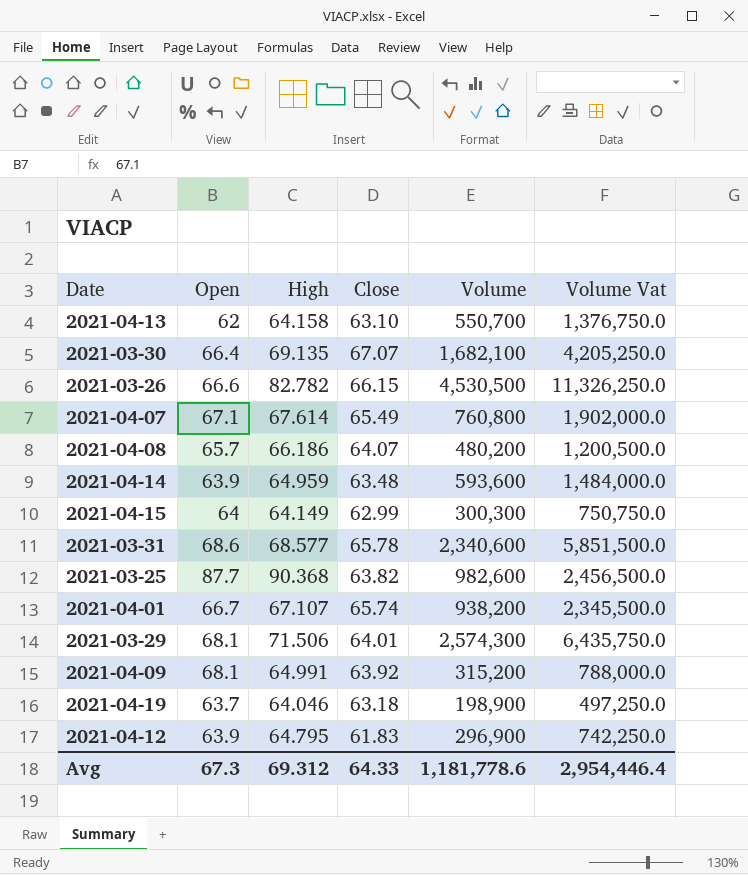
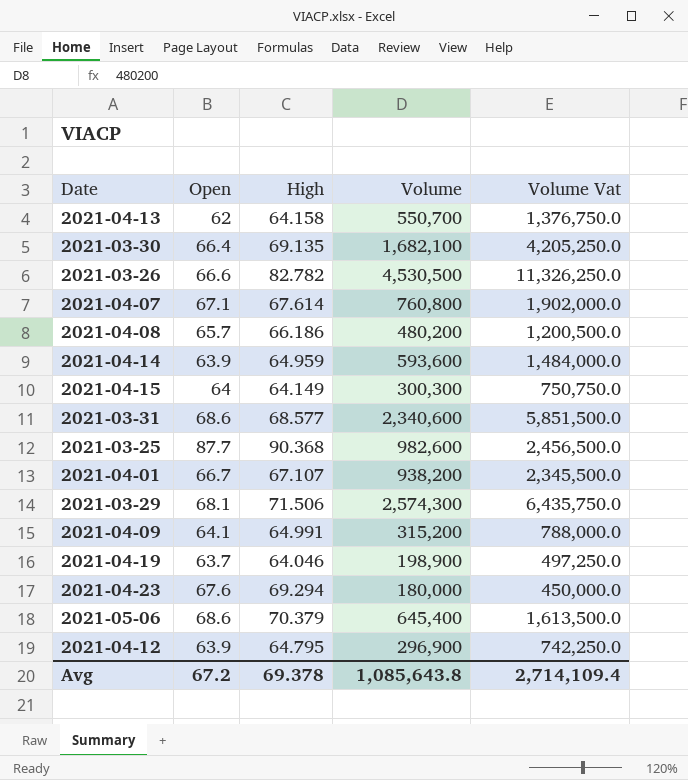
column Close | position: 4 -> none
2021-04-09 | Open: 68.1 -> 64.1
row 2021-04-23: none -> 67.6 | 69.294 | 180,000 | 450,000.0
row 2021-05-06: none -> 68.6 | 70.379 | 645,400 | 1,613,500.0
Avg | Open: 67.3 -> 67.2
Avg | High: 69.312 -> 69.378
Avg | Volume: 1,181,778.6 -> 1,085,643.8
Avg | Volume Vat: 2,954,446.4 -> 2,714,109.4

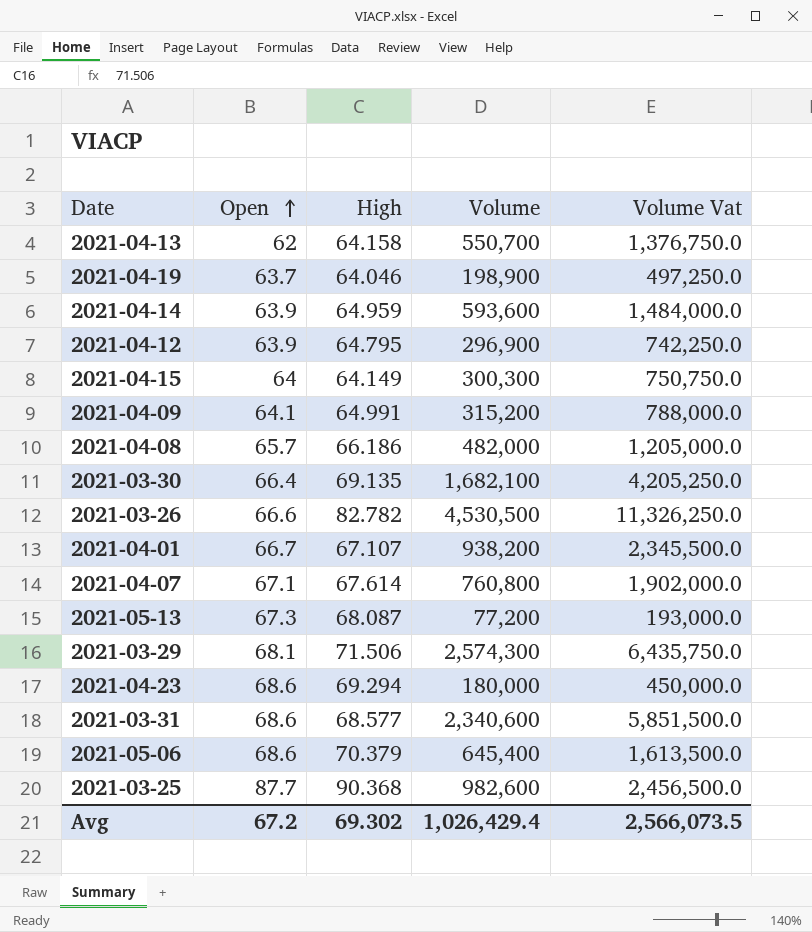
row order: none -> Open ascending
2021-04-08 | Volume: 480,200 -> 482,000
2021-04-08 | Volume Vat: 1,200,500.0 -> 1,205,000.0
row 2021-05-13: none -> 67.3 | 68.087 | 77,200 | 193,000.0
2021-04-23 | Open: 67.6 -> 68.6
Avg | High: 69.378 -> 69.302
Avg | Volume: 1,085,643.8 -> 1,026,429.4
Avg | Volume Vat: 2,714,109.4 -> 2,566,073.5

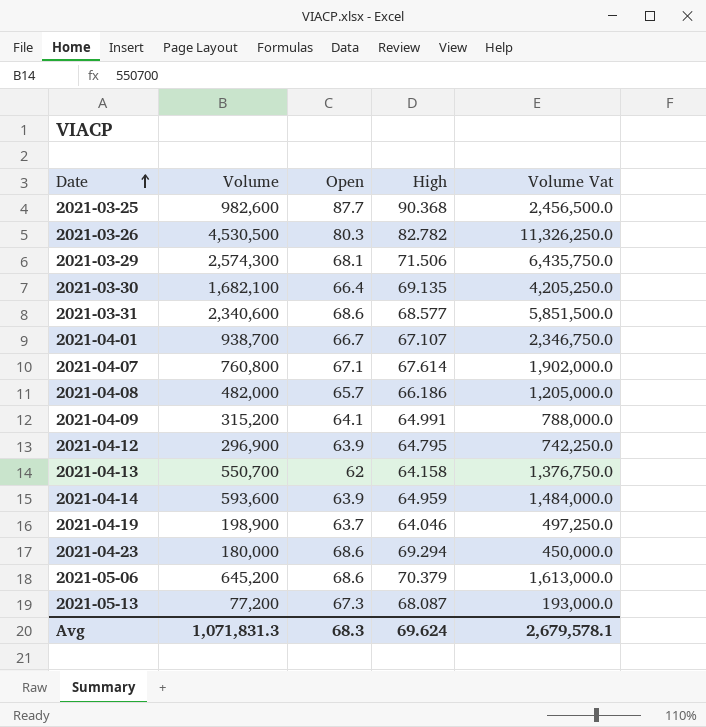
row order: Open ascending -> Date ascending
column Volume | position: 4 -> 2
row 2021-04-15: 64 | 64.149 | 300,300 | 750,750.0 -> none
2021-03-26 | Open: 66.6 -> 80.3
2021-04-01 | Volume: 938,200 -> 938,700
2021-04-01 | Volume Vat: 2,345,500.0 -> 2,346,750.0
2021-05-06 | Volume: 645,400 -> 645,200
2021-05-06 | Volume Vat: 1,613,500.0 -> 1,613,000.0
Avg | Volume: 1,026,429.4 -> 1,071,831.3
Avg | Open: 67.2 -> 68.3
Avg | High: 69.302 -> 69.624
Avg | Volume Vat: 2,566,073.5 -> 2,679,578.1

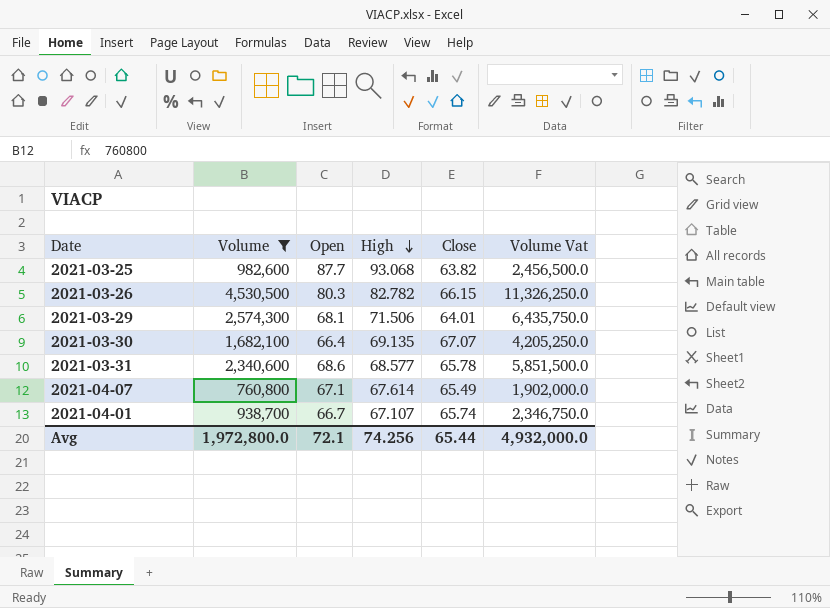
filter: none -> Volume >= 760,800
row order: Date ascending -> High descending
column Close | position: none -> 5
2021-03-25 | High: 90.368 -> 93.068
Avg | Volume: 1,071,831.3 -> 1,972,800.0
Avg | Open: 68.3 -> 72.1
Avg | High: 69.624 -> 74.256
Avg | Volume Vat: 2,679,578.1 -> 4,932,000.0

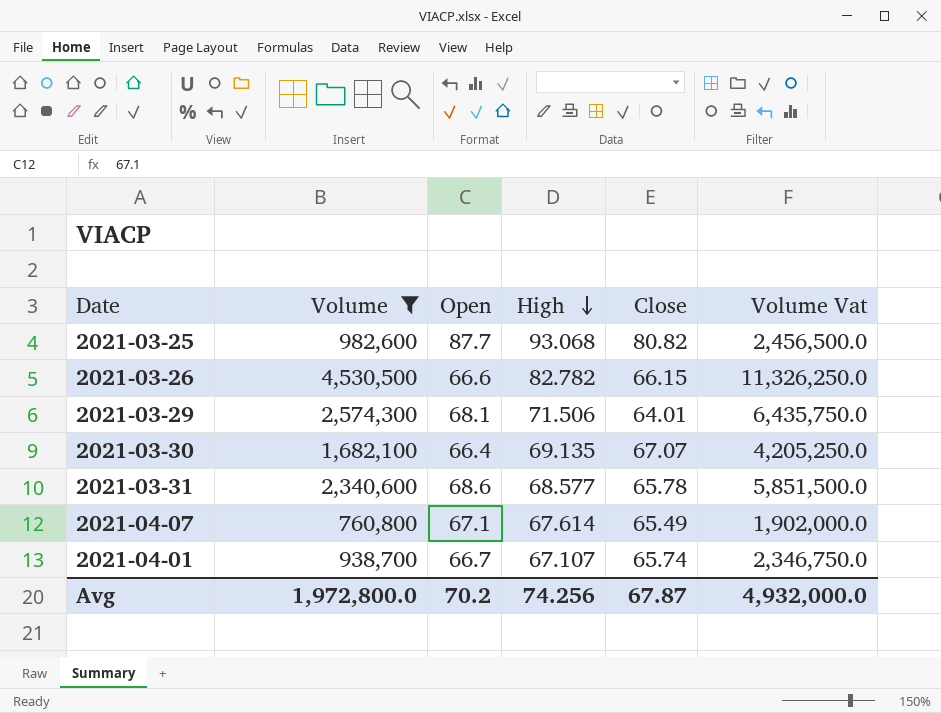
2021-03-25 | Close: 63.82 -> 80.82
2021-03-26 | Open: 80.3 -> 66.6
Avg | Open: 72.1 -> 70.2
Avg | Close: 65.44 -> 67.87

